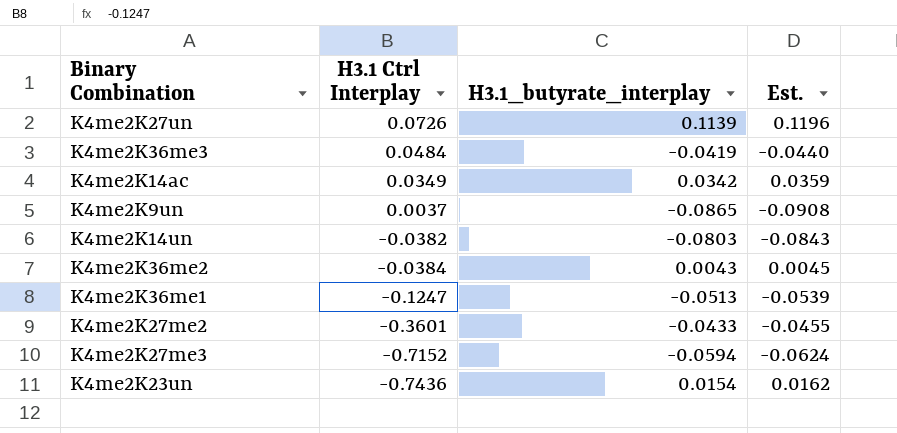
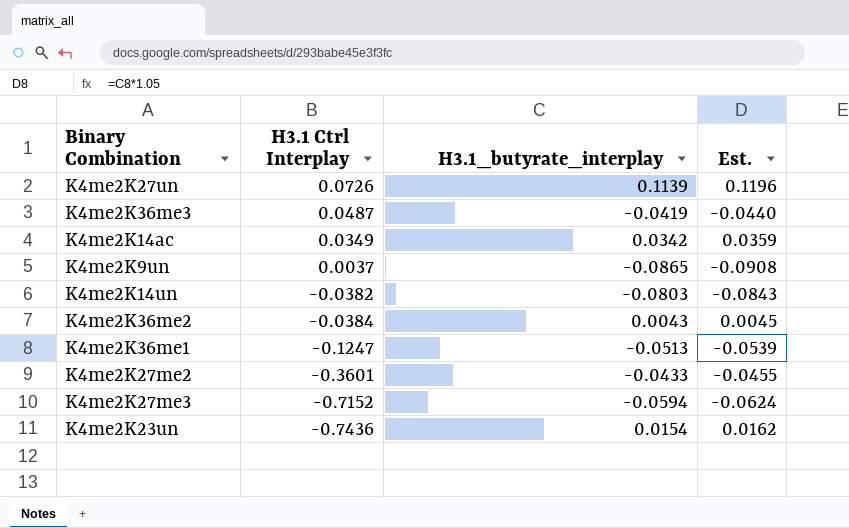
K4me2K36me3 | H3.1 Ctrl Interplay: 0.0484 -> 0.0487

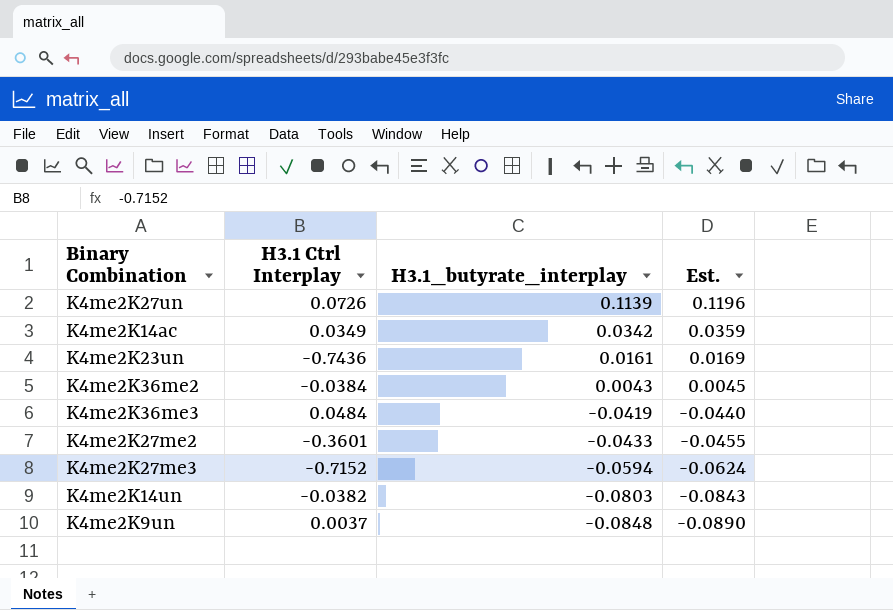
row order: H3.1 Ctrl Interplay descending -> H3.1_butyrate_interplay descending
row K4me2K36me1: -0.1247 | -0.0513 | -0.0539 -> none
K4me2K23un | H3.1_butyrate_interplay: 0.0154 -> 0.0161
K4me2K23un | Est.: 0.0162 -> 0.0169
K4me2K36me3 | H3.1 Ctrl Interplay: 0.0487 -> 0.0484
K4me2K9un | H3.1_butyrate_interplay: -0.0865 -> -0.0848
K4me2K9un | Est.: -0.0908 -> -0.0890

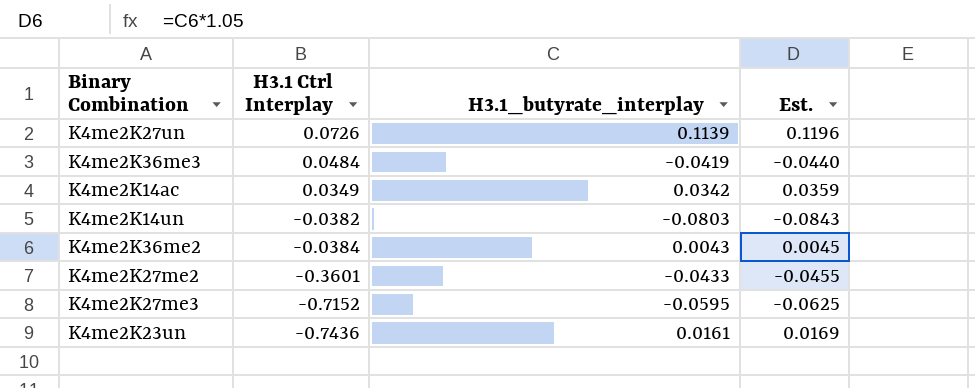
row order: H3.1_butyrate_interplay descending -> H3.1 Ctrl Interplay descending
row K4me2K9un: 0.0037 | -0.0848 | -0.0890 -> none
K4me2K27me3 | H3.1_butyrate_interplay: -0.0594 -> -0.0595
K4me2K27me3 | Est.: -0.0624 -> -0.0625

